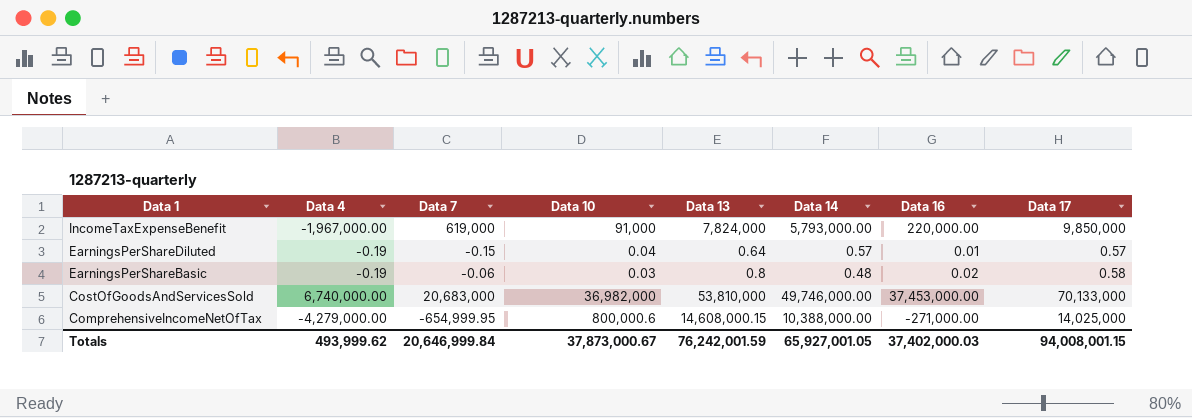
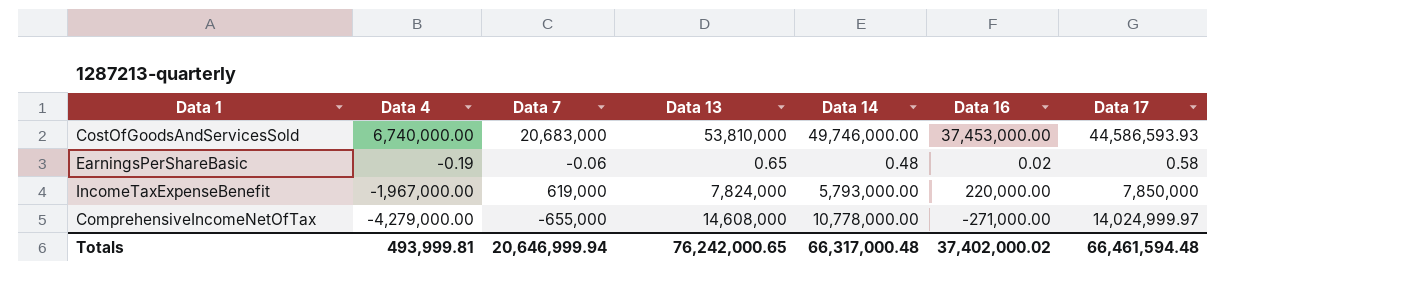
row order: Data 1 descending -> Data 4 descending
column Data 10 | position: 4 -> none
row EarningsPerShareDiluted: -0.19 | -0.15 | 0.04 | 0.64 | 0.57 | 0.01 | 0.57 -> none
CostOfGoodsAndServicesSold | Data 17: 70,133,000 -> 44,586,593.93
EarningsPerShareBasic | Data 13: 0.8 -> 0.65
IncomeTaxExpenseBenefit | Data 17: 9,850,000 -> 7,850,000
ComprehensiveIncomeNetOfTax | Data 7: -654,999.95 -> -655,000
ComprehensiveIncomeNetOfTax | Data 13: 14,608,000.15 -> 14,608,000
ComprehensiveIncomeNetOfTax | Data 14: 10,388,000.00 -> 10,778,000.00
ComprehensiveIncomeNetOfTax | Data 17: 14,025,000 -> 14,024,999.97
Totals | Data 4: 493,999.62 -> 493,999.81
Totals | Data 7: 20,646,999.84 -> 20,646,999.94
Totals | Data 13: 76,242,001.59 -> 76,242,000.65
Totals | Data 14: 65,927,001.05 -> 66,317,000.48
Totals | Data 16: 37,402,000.03 -> 37,402,000.02
Totals | Data 17: 94,008,001.15 -> 66,461,594.48

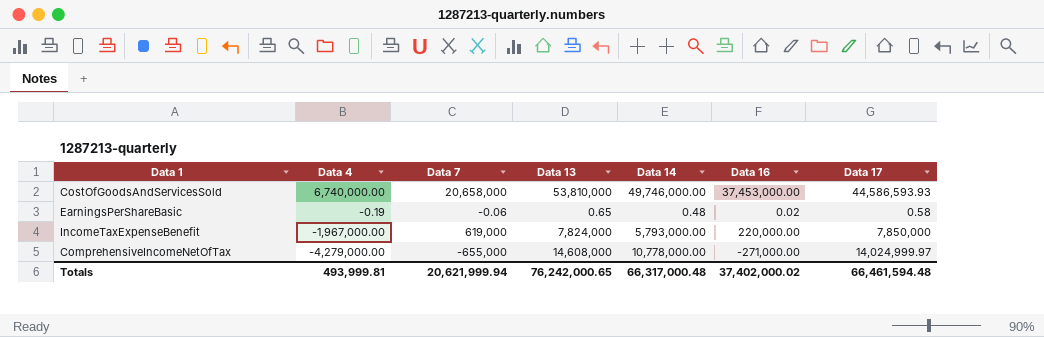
CostOfGoodsAndServicesSold | Data 7: 20,683,000 -> 20,658,000
Totals | Data 7: 20,646,999.94 -> 20,621,999.94

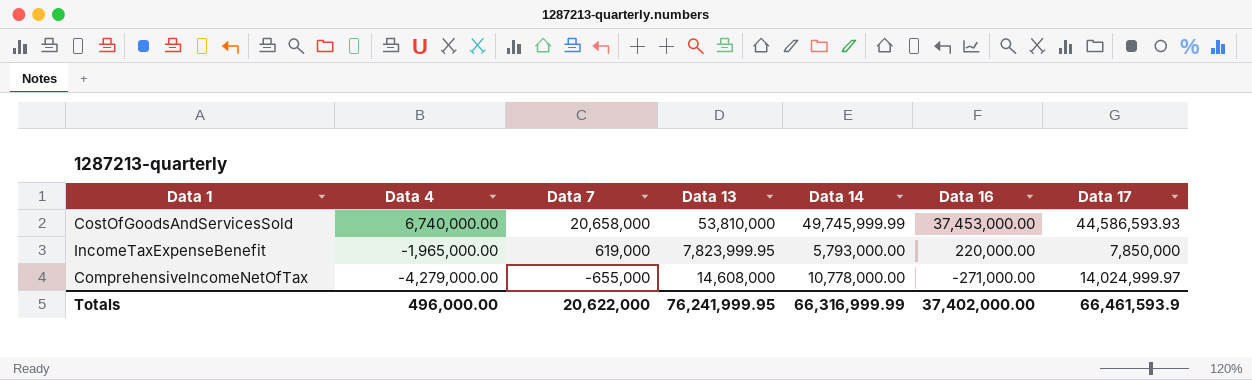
row EarningsPerShareBasic: -0.19 | -0.06 | 0.65 | 0.48 | 0.02 | 0.58 -> none
CostOfGoodsAndServicesSold | Data 14: 49,746,000.00 -> 49,745,999.99
IncomeTaxExpenseBenefit | Data 4: -1,967,000.00 -> -1,965,000.00
IncomeTaxExpenseBenefit | Data 13: 7,824,000 -> 7,823,999.95
Totals | Data 4: 493,999.81 -> 496,000.00
Totals | Data 7: 20,621,999.94 -> 20,622,000
Totals | Data 13: 76,242,000.65 -> 76,241,999.95
Totals | Data 14: 66,317,000.48 -> 66,316,999.99
Totals | Data 16: 37,402,000.02 -> 37,402,000.00
Totals | Data 17: 66,461,594.48 -> 66,461,593.9

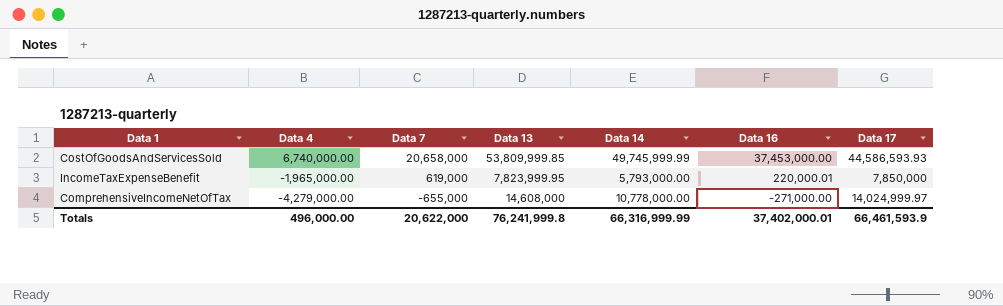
CostOfGoodsAndServicesSold | Data 13: 53,810,000 -> 53,809,999.85
IncomeTaxExpenseBenefit | Data 16: 220,000.00 -> 220,000.01
Totals | Data 13: 76,241,999.95 -> 76,241,999.8
Totals | Data 16: 37,402,000.00 -> 37,402,000.01

